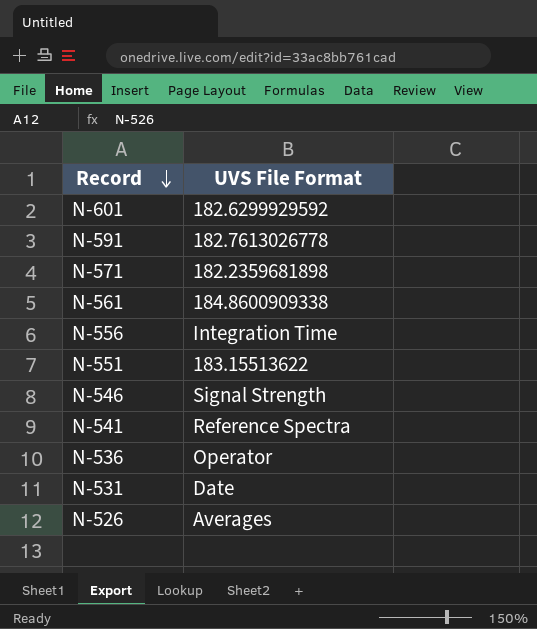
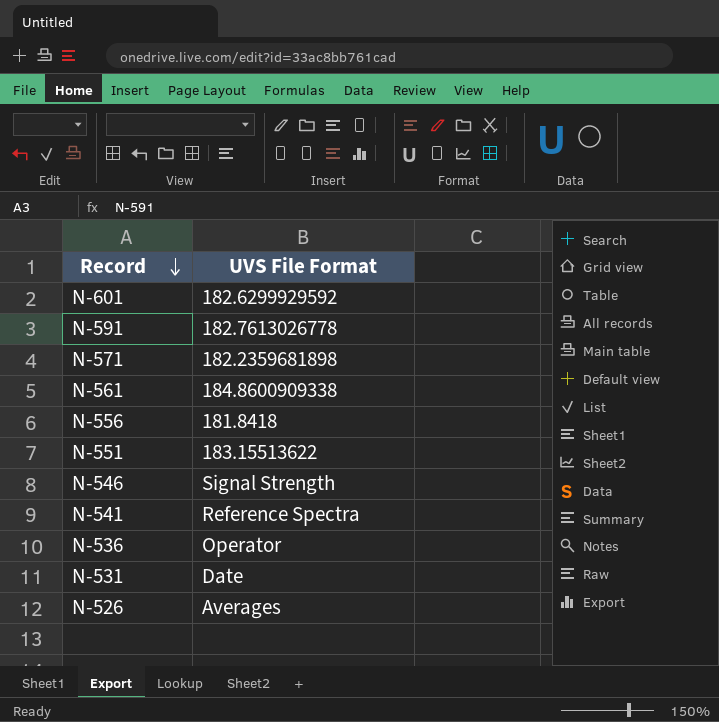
N-556 | UVS File Format: Integration Time -> 181.8418

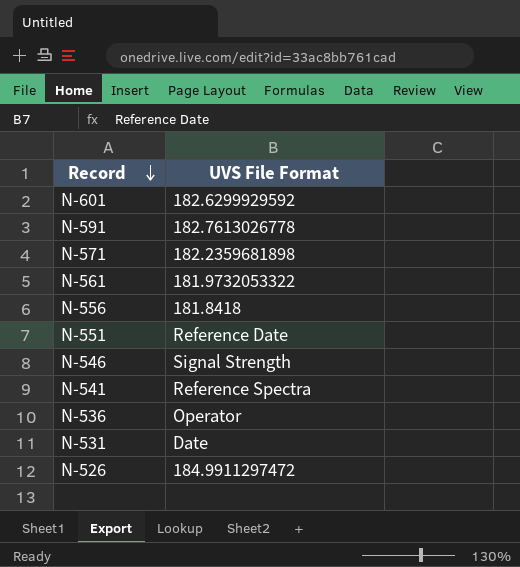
N-561 | UVS File Format: 184.8600909338 -> 181.9732053322
N-551 | UVS File Format: 183.15513622 -> Reference Date
N-526 | UVS File Format: Averages -> 184.9911297472

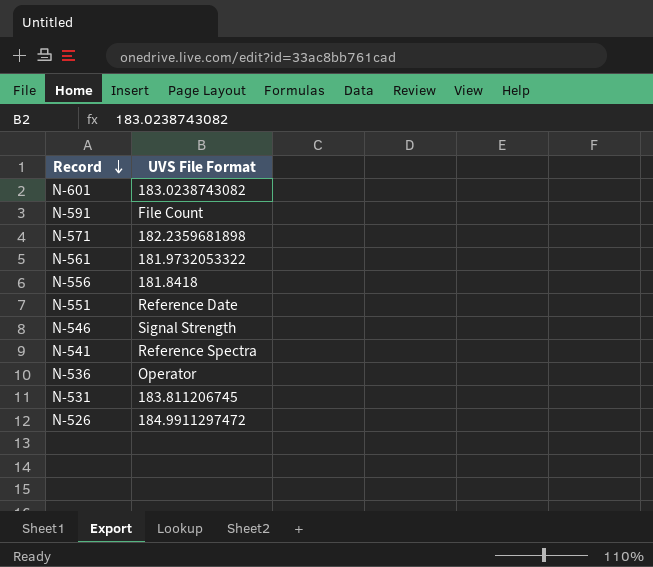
N-601 | UVS File Format: 182.6299929592 -> 183.0238743082
N-591 | UVS File Format: 182.7613026778 -> File Count
N-531 | UVS File Format: Date -> 183.811206745

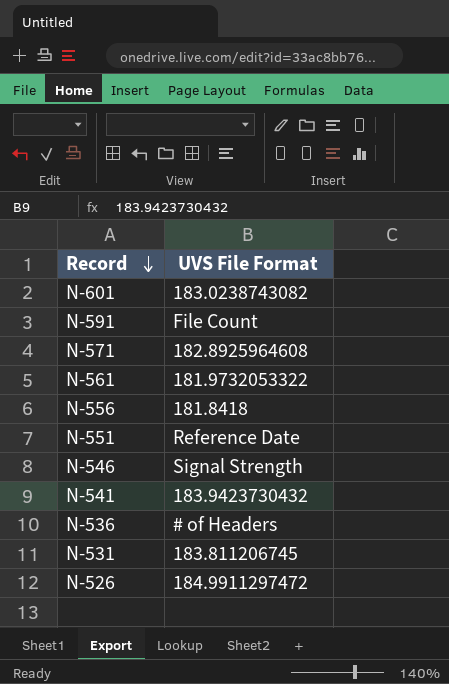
N-571 | UVS File Format: 182.2359681898 -> 182.8925964608
N-541 | UVS File Format: Reference Spectra -> 183.9423730432
N-536 | UVS File Format: Operator -> # of Headers

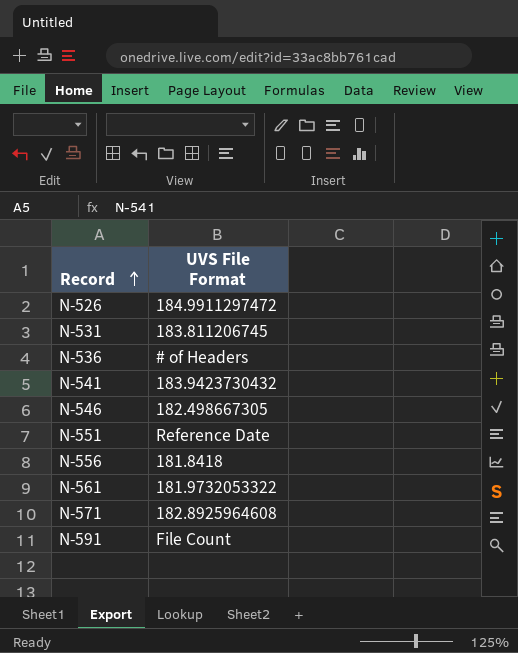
row order: Record descending -> Record ascending
row N-601: 183.0238743082 -> none
N-546 | UVS File Format: Signal Strength -> 182.498667305

